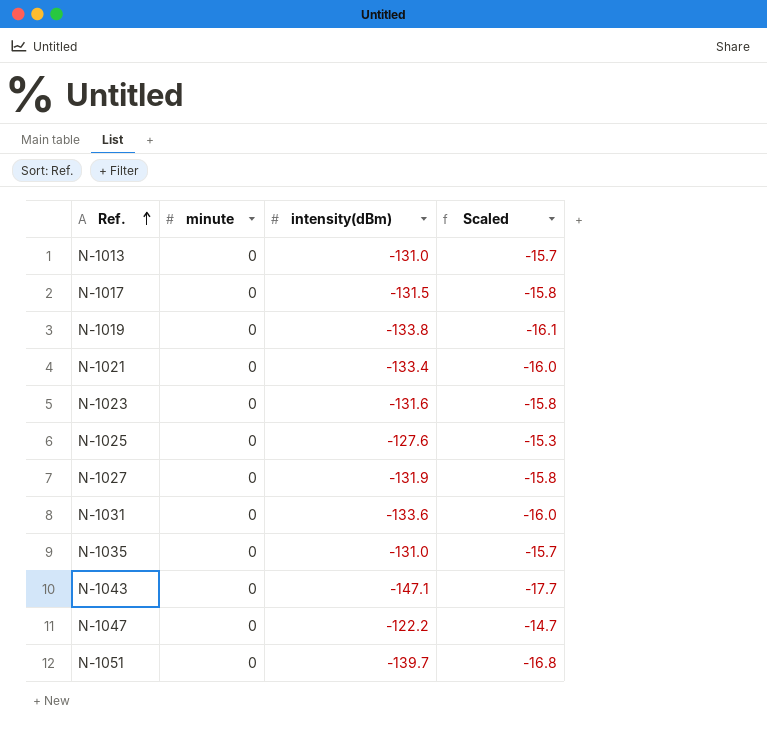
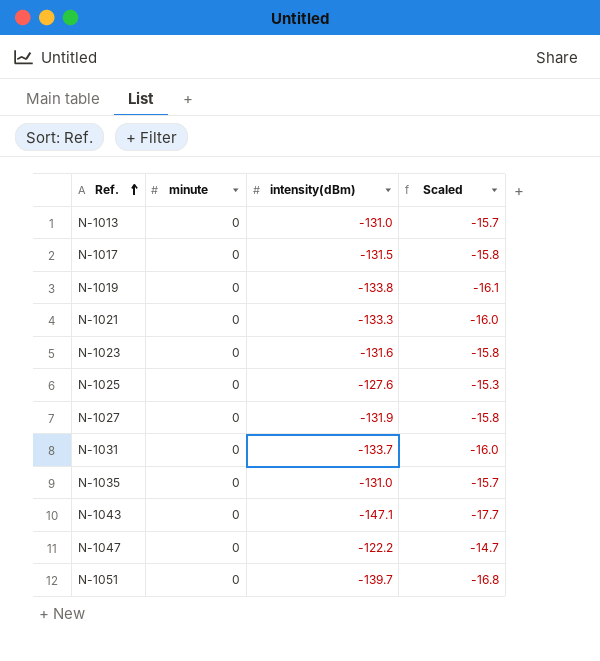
N-1021 | intensity(dBm): -133.4 -> -133.3
N-1031 | intensity(dBm): -133.6 -> -133.7

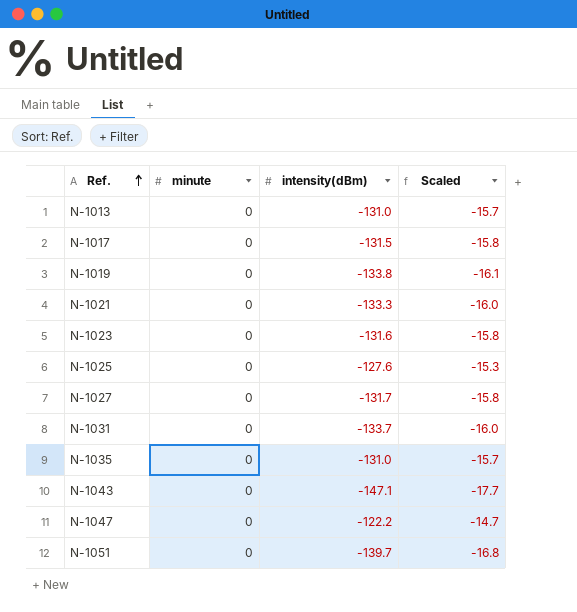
N-1027 | intensity(dBm): -131.9 -> -131.7

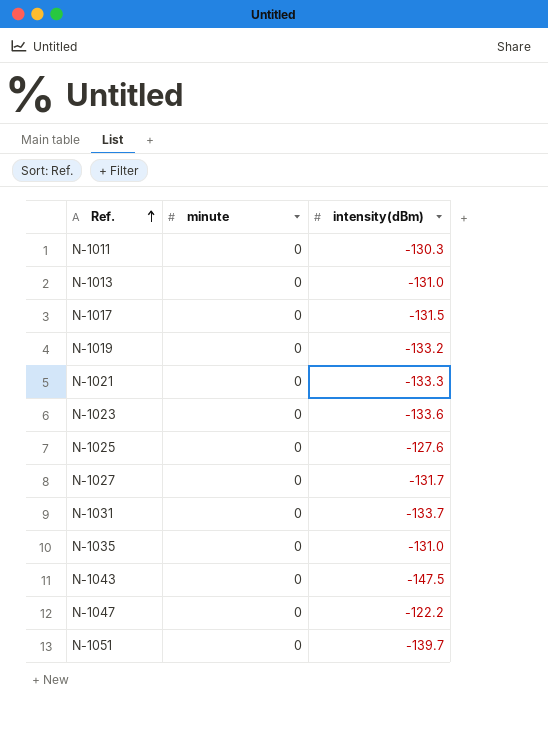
column Scaled | formula: [intensity(dBm)] * 0.12 -> none
row N-1011: none -> 0 | -130.3
N-1019 | intensity(dBm): -133.8 -> -133.2
N-1023 | intensity(dBm): -131.6 -> -133.6
N-1043 | intensity(dBm): -147.1 -> -147.5

